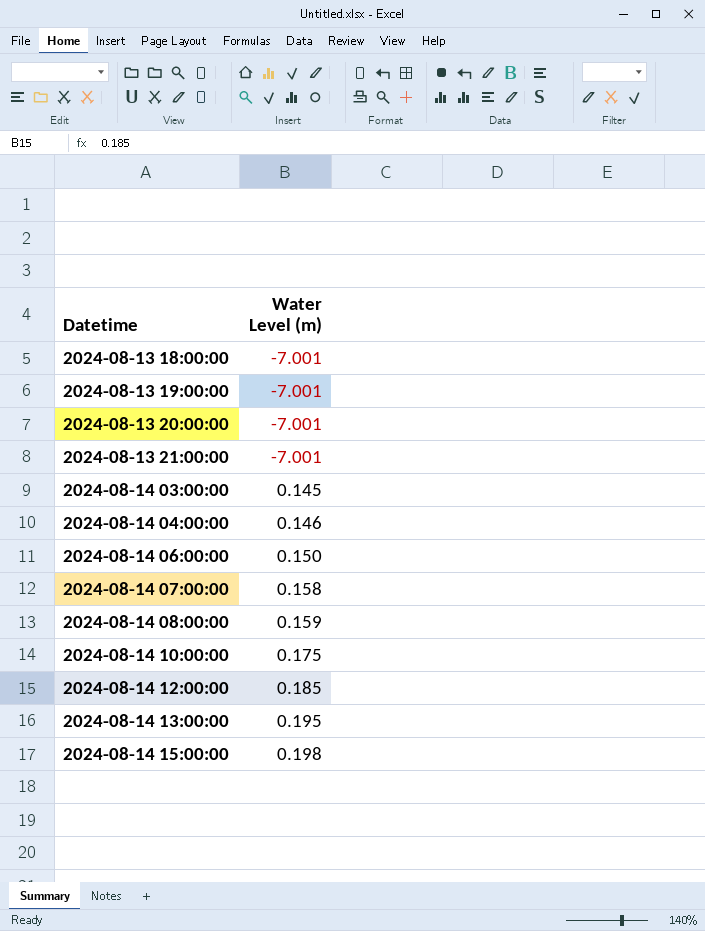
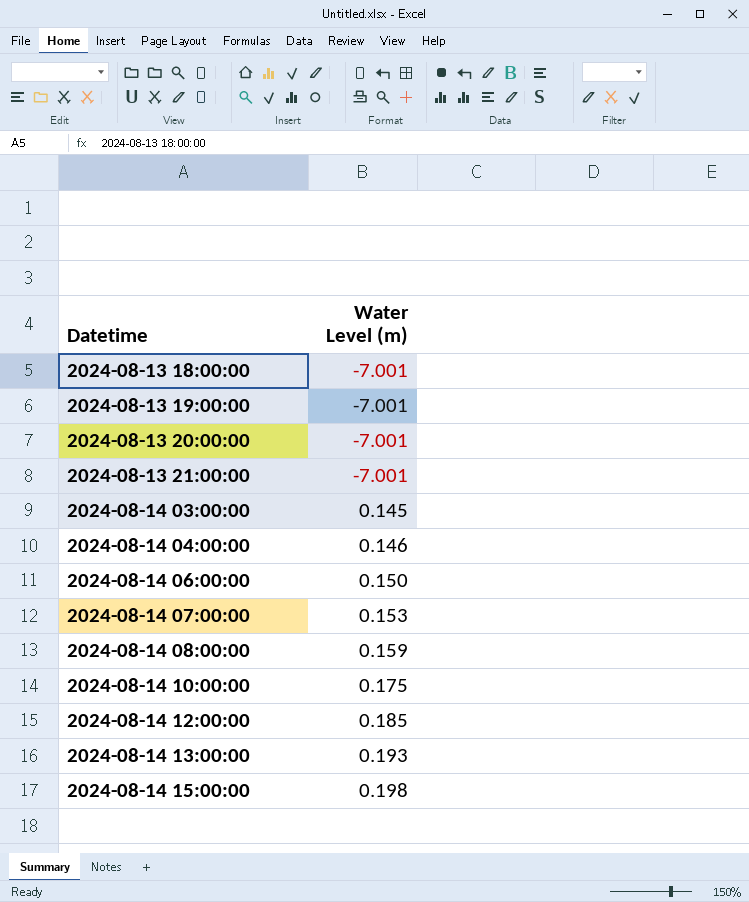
2024-08-14 07:00:00 | Water Level (m): 0.158 -> 0.153
2024-08-14 13:00:00 | Water Level (m): 0.195 -> 0.193

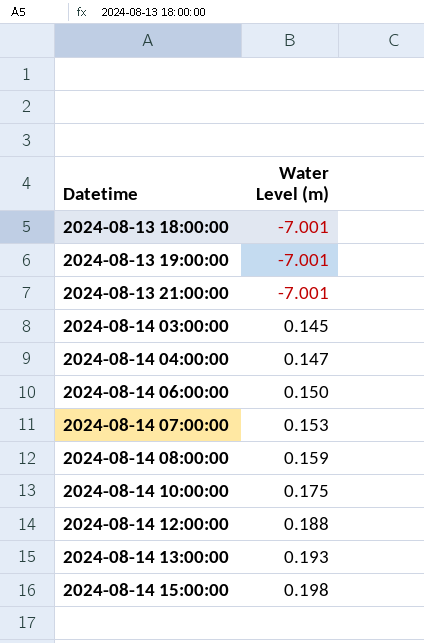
row 2024-08-13 20:00:00: -7.001 -> none
2024-08-14 04:00:00 | Water Level (m): 0.146 -> 0.147
2024-08-14 12:00:00 | Water Level (m): 0.185 -> 0.188

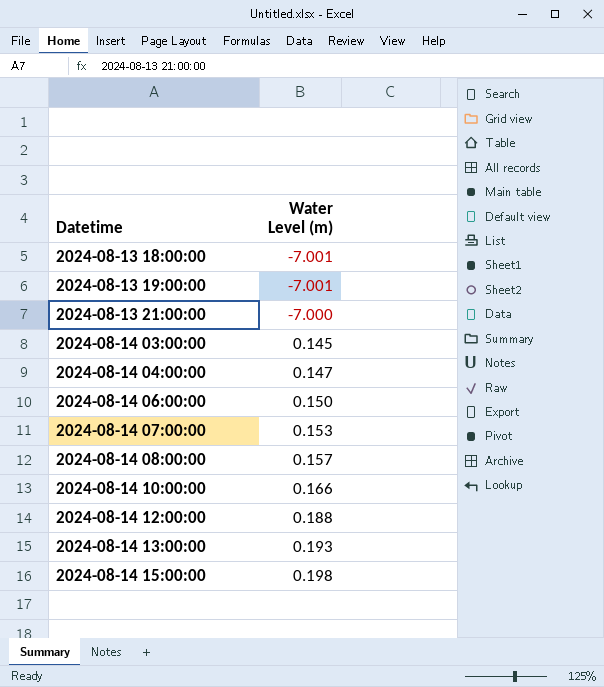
2024-08-13 21:00:00 | Water Level (m): -7.001 -> -7.000
2024-08-14 08:00:00 | Water Level (m): 0.159 -> 0.157
2024-08-14 10:00:00 | Water Level (m): 0.175 -> 0.166

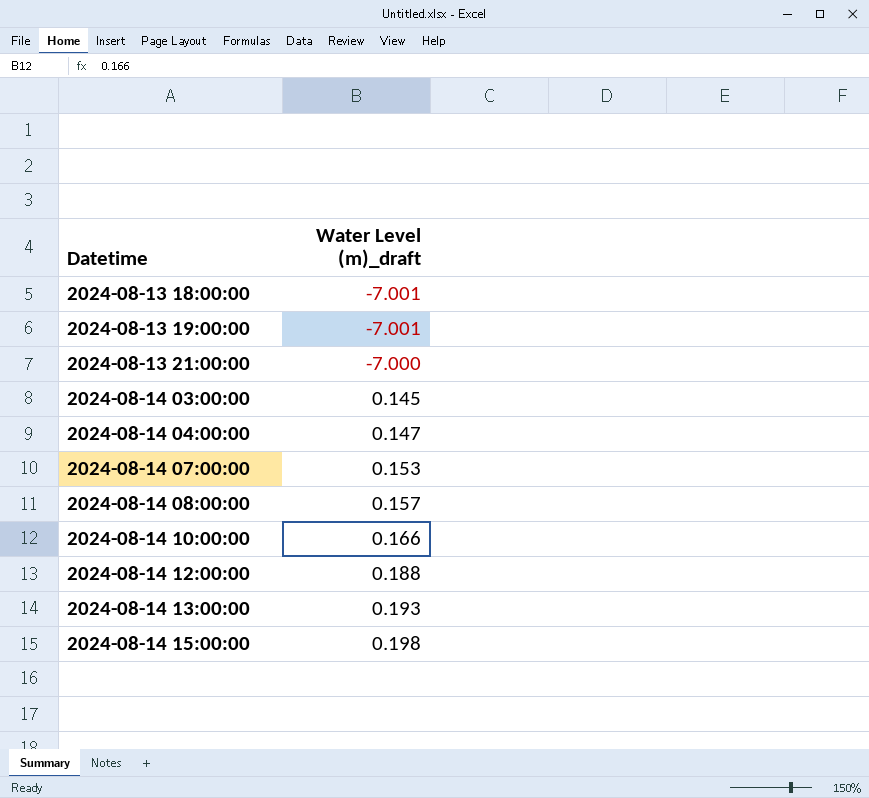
column name: Water Level (m) -> Water Level (m)_draft
row 2024-08-14 06:00:00: 0.150 -> none

